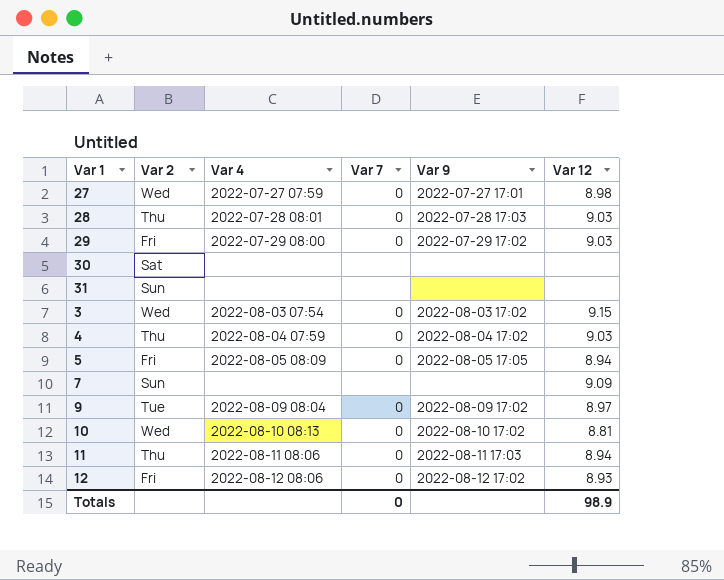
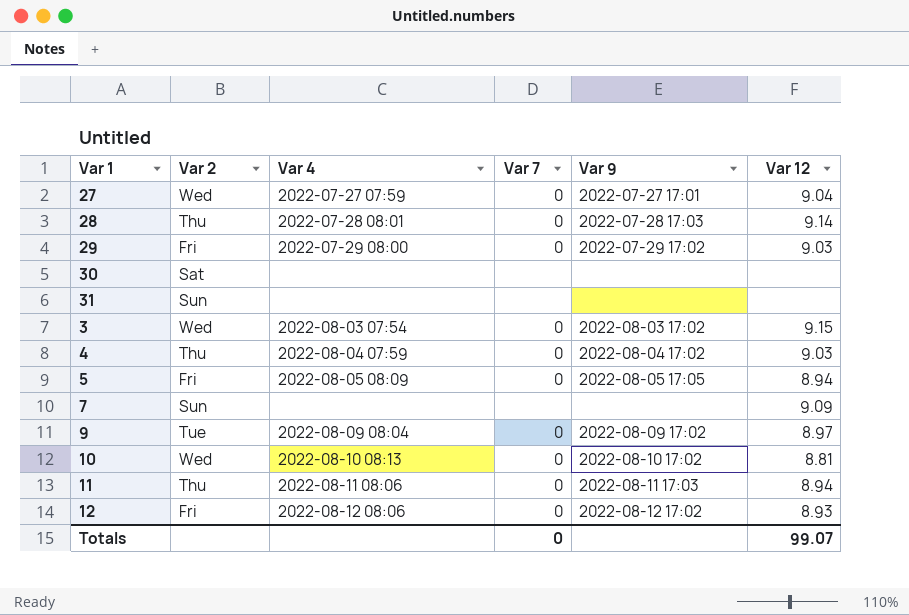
27 | Var 12: 8.98 -> 9.04
28 | Var 12: 9.03 -> 9.14
Totals | Var 12: 98.9 -> 99.07

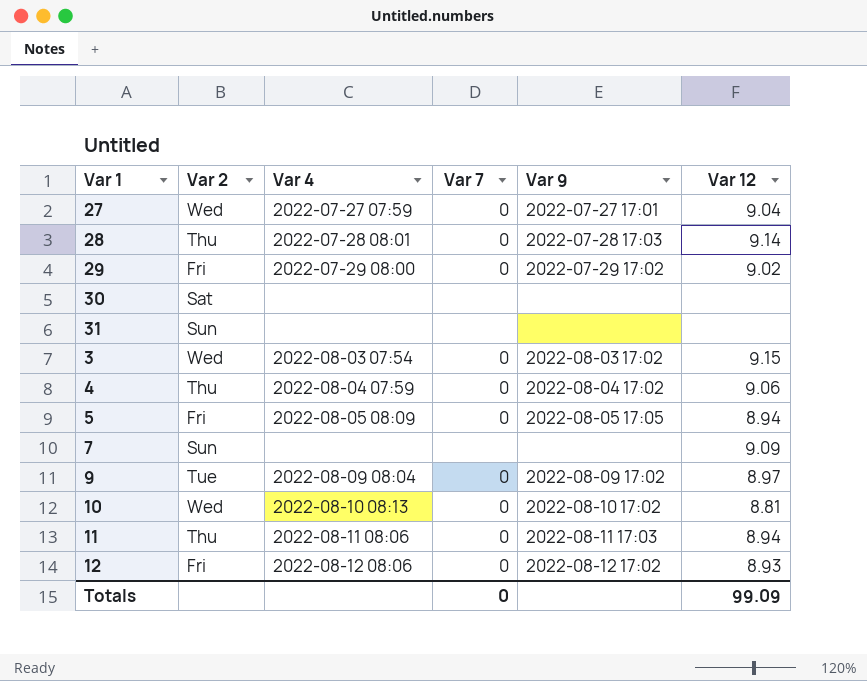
29 | Var 12: 9.03 -> 9.02
4 | Var 12: 9.03 -> 9.06
Totals | Var 12: 99.07 -> 99.09

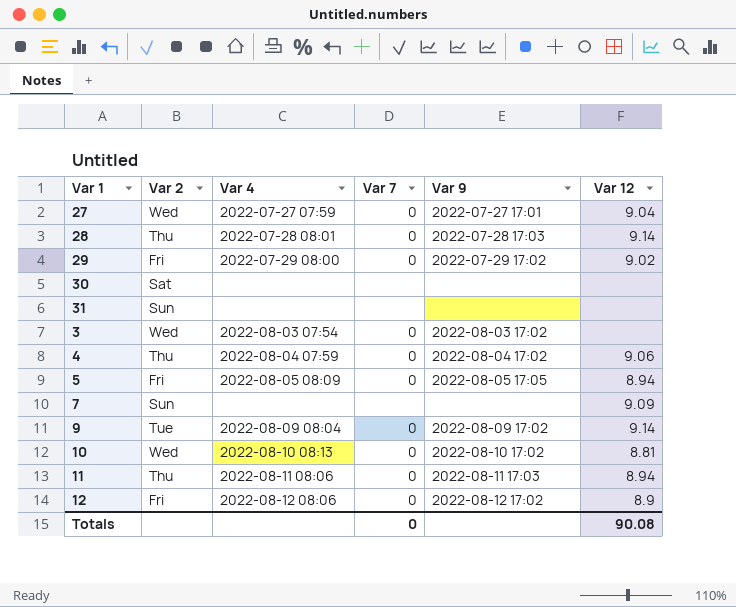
3 | Var 12: 9.15 -> none
9 | Var 12: 8.97 -> 9.14
12 | Var 12: 8.93 -> 8.9
Totals | Var 12: 99.09 -> 90.08

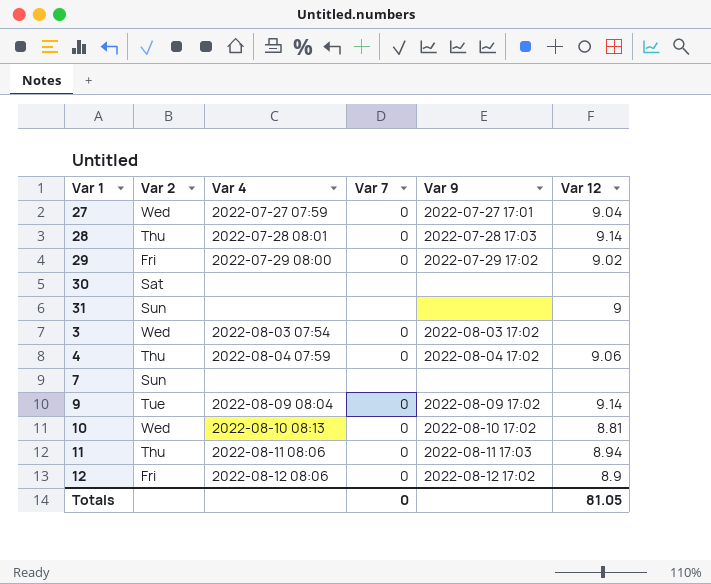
row 5: Fri | 2022-08-05 08:09 | 0 | 2022-08-05 17:05 | 8.94 -> none
31 | Var 12: none -> 9
7 | Var 12: 9.09 -> none
Totals | Var 12: 90.08 -> 81.05

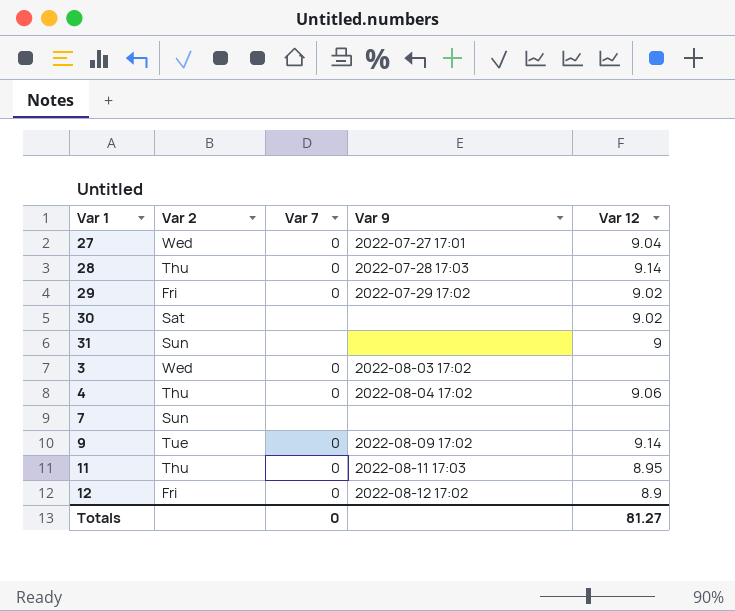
column Var 4 | position: 3 -> none
row 10: Wed | 2022-08-10 08:13 | 0 | 2022-08-10 17:02 | 8.81 -> none
30 | Var 12: none -> 9.02
11 | Var 12: 8.94 -> 8.95
Totals | Var 12: 81.05 -> 81.27

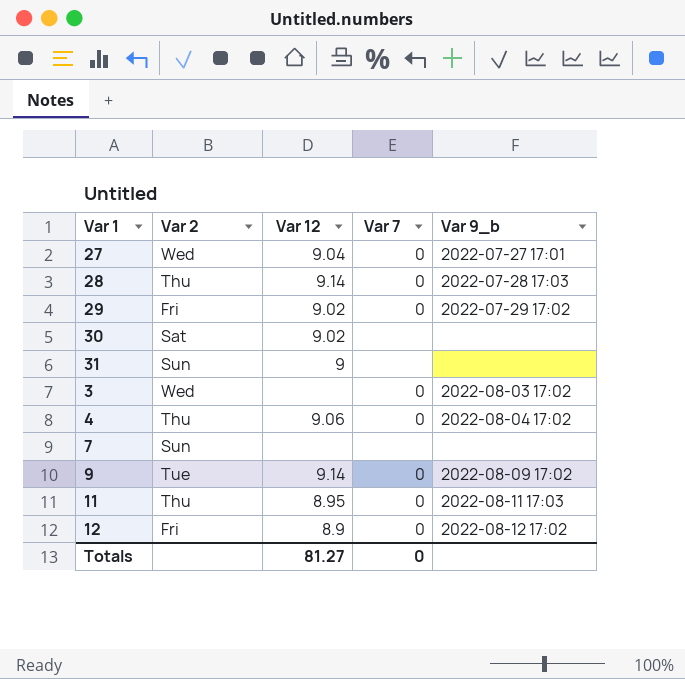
column Var 12 | position: 5 -> 3
column name: Var 9 -> Var 9_b

